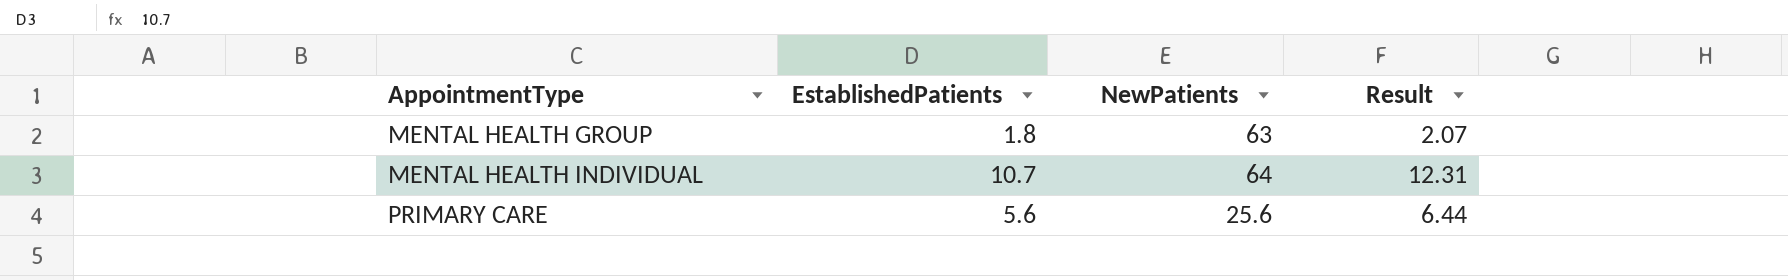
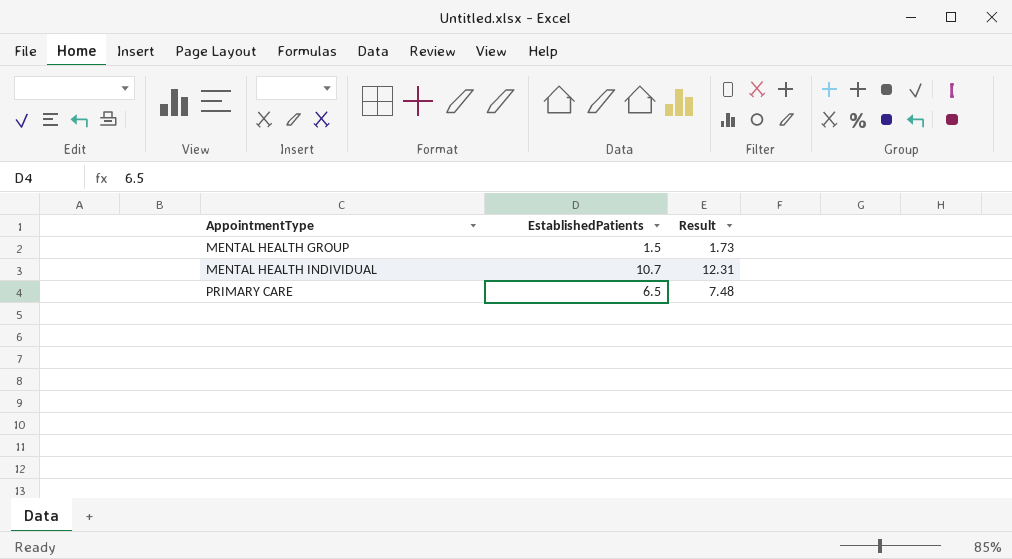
column NewPatients | position: 3 -> none
MENTAL HEALTH GROUP | EstablishedPatients: 1.8 -> 1.5
MENTAL HEALTH GROUP | Result: 2.07 -> 1.73
PRIMARY CARE | EstablishedPatients: 5.6 -> 6.5
PRIMARY CARE | Result: 6.44 -> 7.48

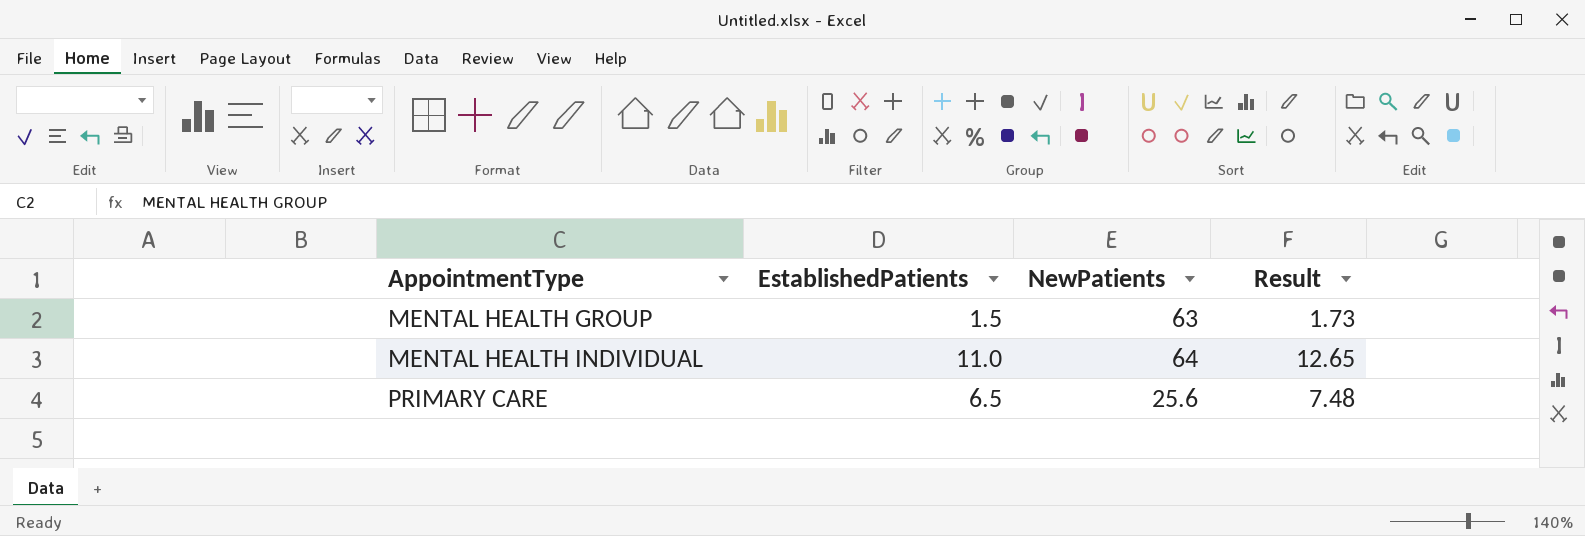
column NewPatients | position: none -> 3
MENTAL HEALTH INDIVIDUAL | EstablishedPatients: 10.7 -> 11.0
MENTAL HEALTH INDIVIDUAL | Result: 12.31 -> 12.65

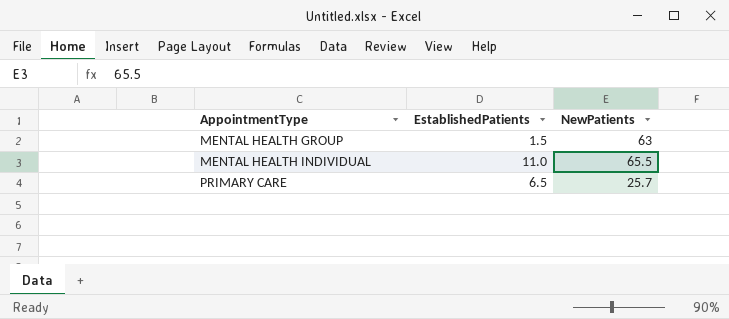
column Result | formula: [EstablishedPatients] * 1.15 -> none
MENTAL HEALTH INDIVIDUAL | NewPatients: 64 -> 65.5
PRIMARY CARE | NewPatients: 25.6 -> 25.7

